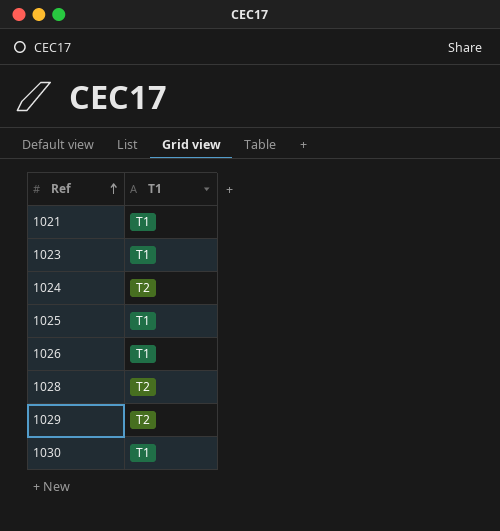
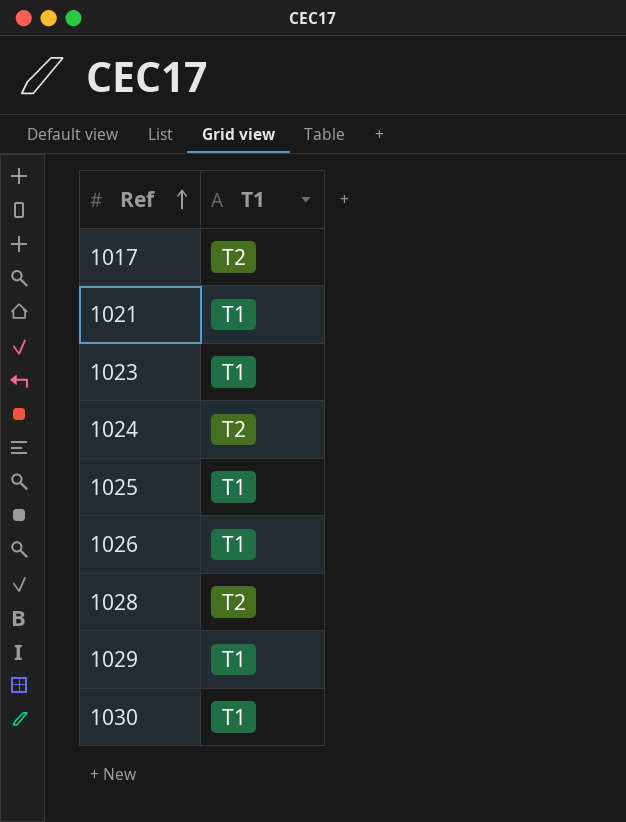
row 1017: none -> T2
1029 | T1: T2 -> T1

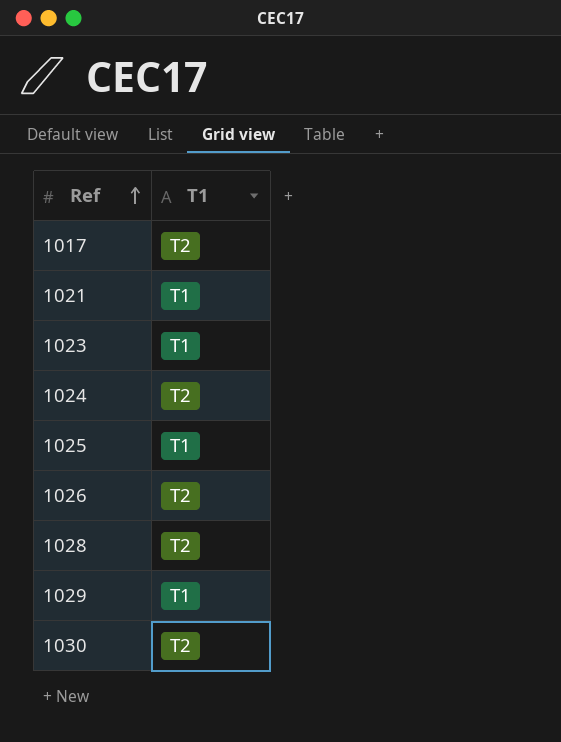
1026 | T1: T1 -> T2
1030 | T1: T1 -> T2

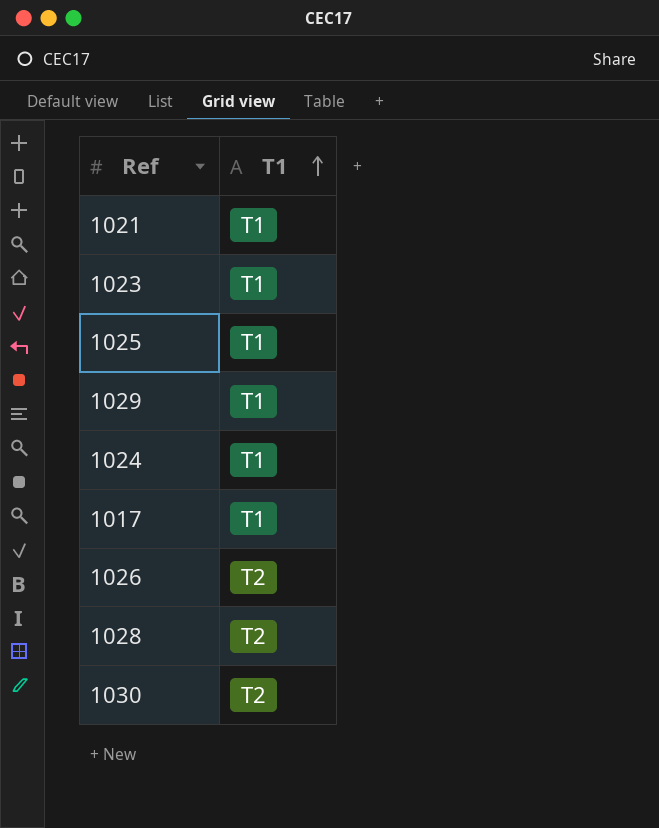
row order: Ref ascending -> T1 ascending
1024 | T1: T2 -> T1
1017 | T1: T2 -> T1

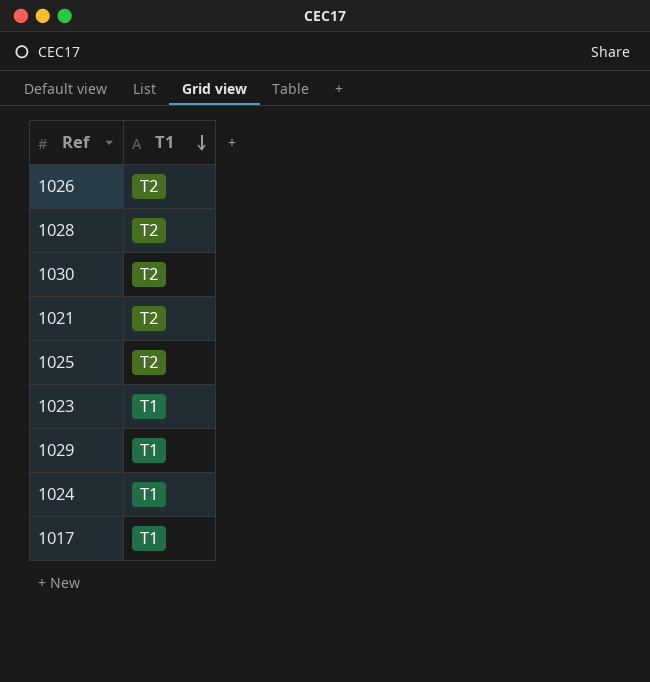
row order: T1 ascending -> T1 descending
1021 | T1: T1 -> T2
1025 | T1: T1 -> T2

